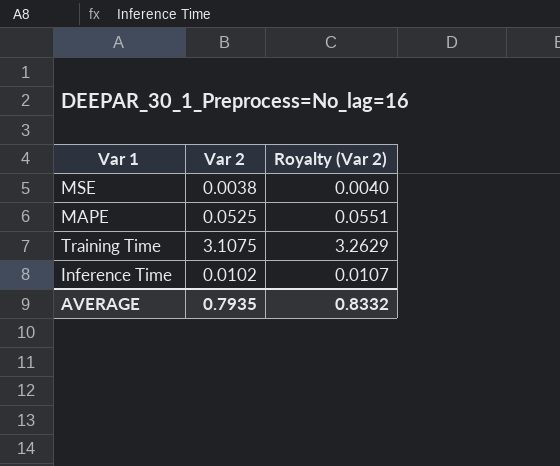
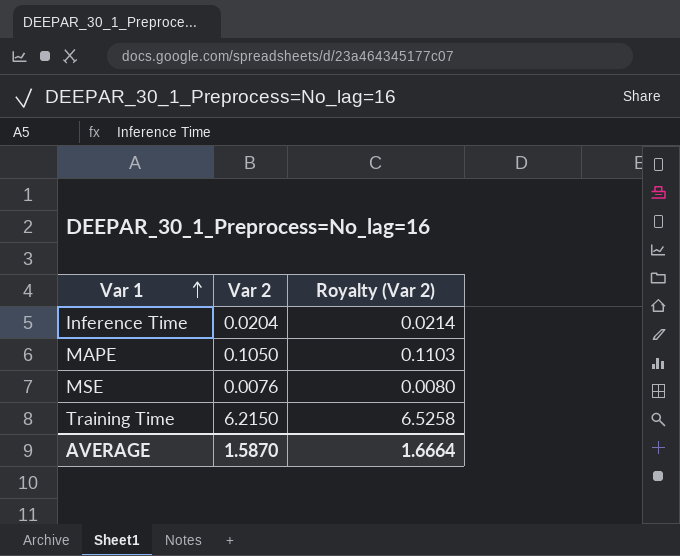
row order: none -> Var 1 ascending
Inference Time | Var 2: 0.0102 -> 0.0204
Inference Time | Royalty (Var 2): 0.0107 -> 0.0214
MAPE | Var 2: 0.0525 -> 0.1050
MAPE | Royalty (Var 2): 0.0551 -> 0.1103
MSE | Var 2: 0.0038 -> 0.0076
MSE | Royalty (Var 2): 0.0040 -> 0.0080
Training Time | Var 2: 3.1075 -> 6.2150
Training Time | Royalty (Var 2): 3.2629 -> 6.5258
AVERAGE | Var 2: 0.7935 -> 1.5870
AVERAGE | Royalty (Var 2): 0.8332 -> 1.6664

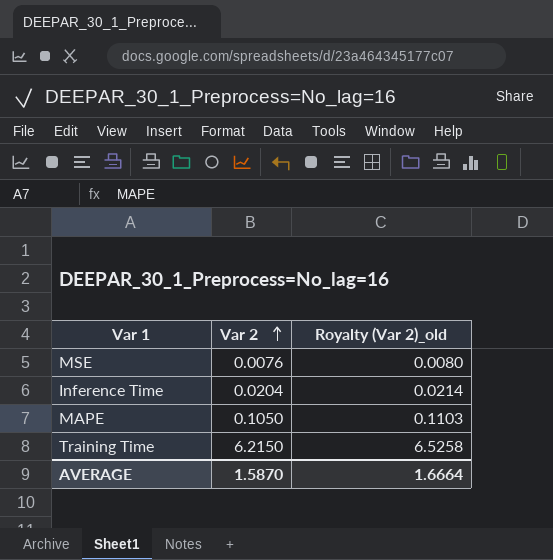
row order: Var 1 ascending -> Var 2 ascending
column name: Royalty (Var 2) -> Royalty (Var 2)_old

